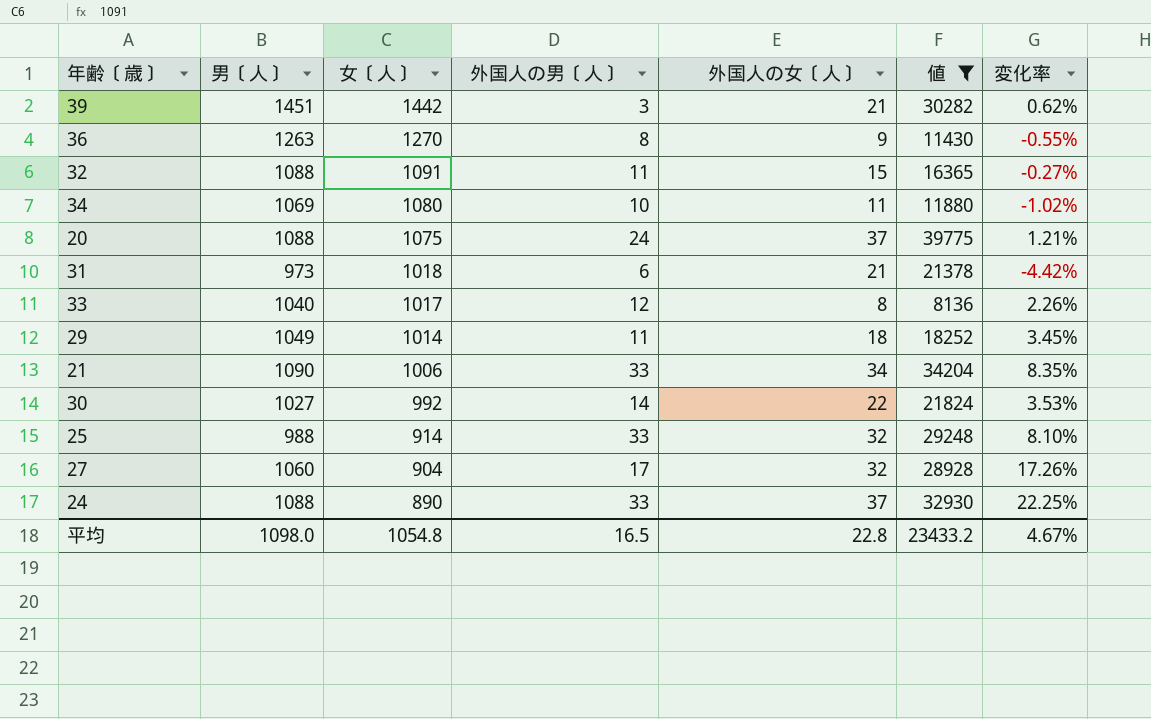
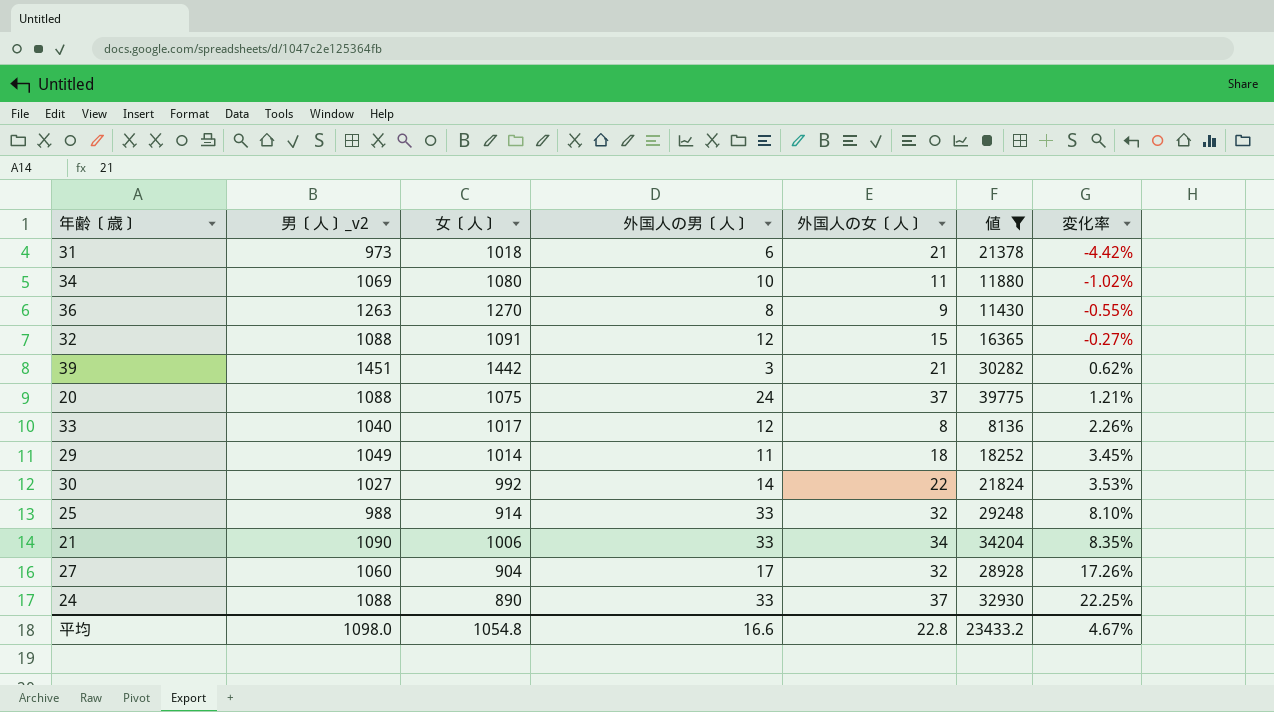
row order: 女〔人〕 descending -> 変化率 ascending
column name: 男〔人〕 -> 男〔人〕_v2
32 | 外国人の男〔人〕: 11 -> 12
平均 | 外国人の男〔人〕: 16.5 -> 16.6

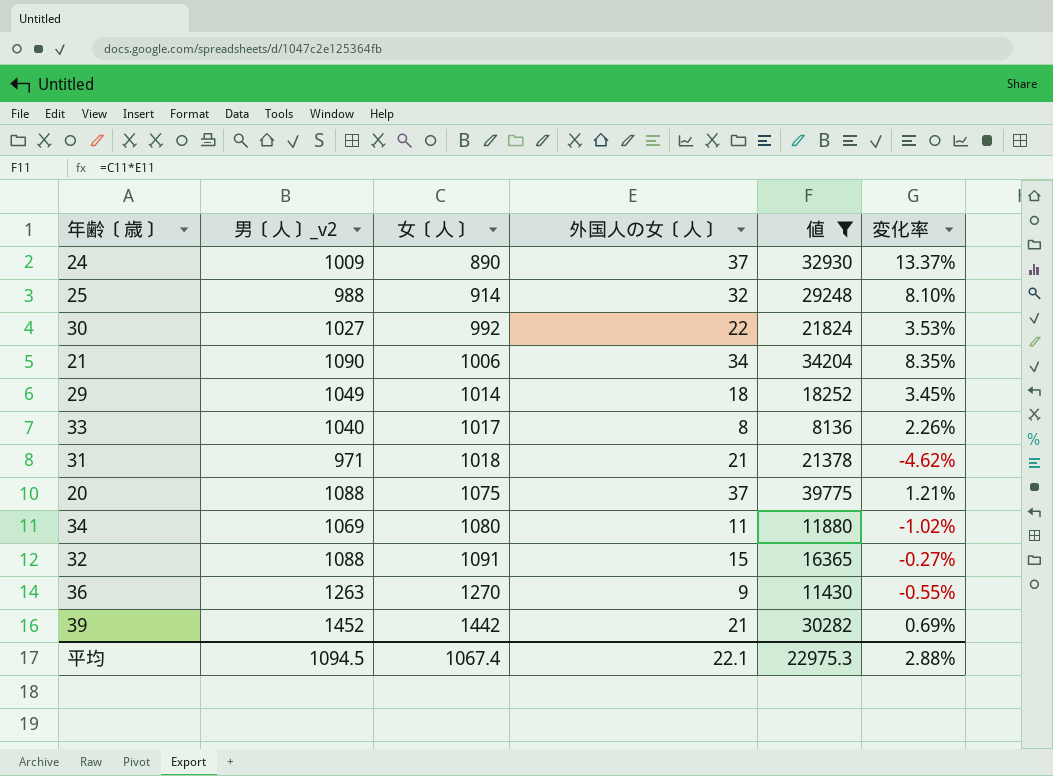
row order: 変化率 ascending -> 女〔人〕 ascending
column 外国人の男〔人〕 | position: 4 -> none
row 27: 1060 | 904 | 17 | 32 | 28928 | 17.26% -> none
24 | 男〔人〕_v2: 1088 -> 1009
24 | 変化率: 22.25% -> 13.37%
31 | 男〔人〕_v2: 973 -> 971
31 | 変化率: -4.42% -> -4.62%
39 | 男〔人〕_v2: 1451 -> 1452
39 | 変化率: 0.62% -> 0.69%
平均 | 男〔人〕_v2: 1098.0 -> 1094.5
平均 | 女〔人〕: 1054.8 -> 1067.4
平均 | 外国人の女〔人〕: 22.8 -> 22.1
平均 | 値: 23433.2 -> 22975.3
平均 | 変化率: 4.67% -> 2.88%

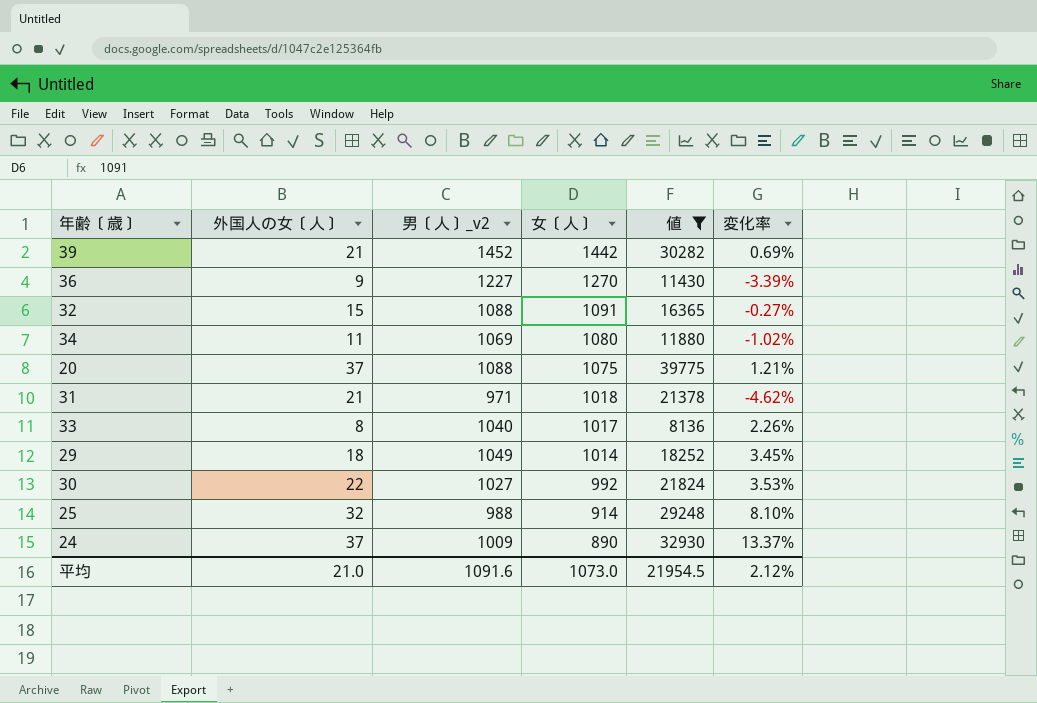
row order: 女〔人〕 ascending -> 女〔人〕 descending
column 外国人の女〔人〕 | position: 4 -> 2
row 21: 1090 | 1006 | 34 | 34204 | 8.35% -> none
36 | 男〔人〕_v2: 1263 -> 1227
36 | 変化率: -0.55% -> -3.39%
平均 | 外国人の女〔人〕: 22.1 -> 21.0
平均 | 男〔人〕_v2: 1094.5 -> 1091.6
平均 | 女〔人〕: 1067.4 -> 1073.0
平均 | 値: 22975.3 -> 21954.5
平均 | 変化率: 2.88% -> 2.12%

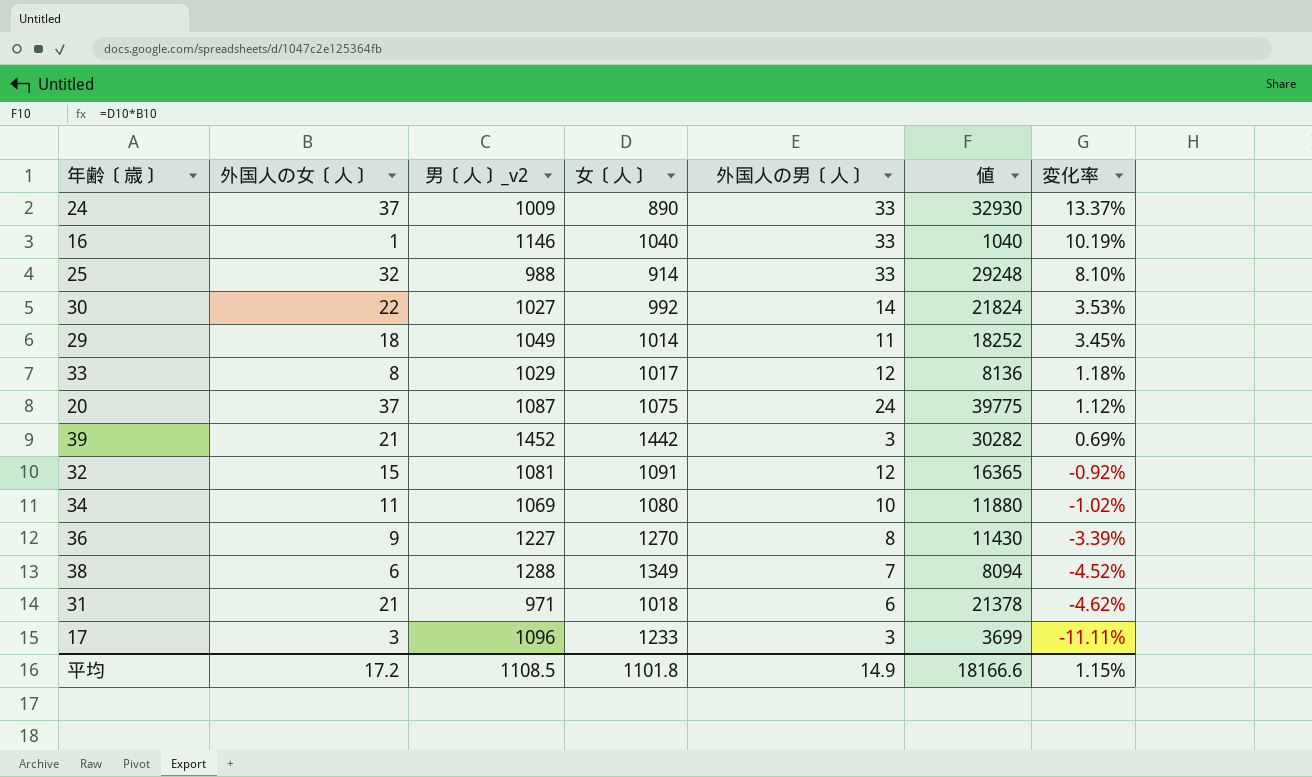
filter: 値 >= 8136 -> none
row order: 女〔人〕 descending -> 変化率 descending
column 外国人の男〔人〕 | position: none -> 5
33 | 男〔人〕_v2: 1040 -> 1029
33 | 変化率: 2.26% -> 1.18%
20 | 男〔人〕_v2: 1088 -> 1087
20 | 変化率: 1.21% -> 1.12%
32 | 男〔人〕_v2: 1088 -> 1081
32 | 変化率: -0.27% -> -0.92%
平均 | 外国人の女〔人〕: 21.0 -> 17.2
平均 | 男〔人〕_v2: 1091.6 -> 1108.5
平均 | 女〔人〕: 1073.0 -> 1101.8
平均 | 値: 21954.5 -> 18166.6
平均 | 変化率: 2.12% -> 1.15%

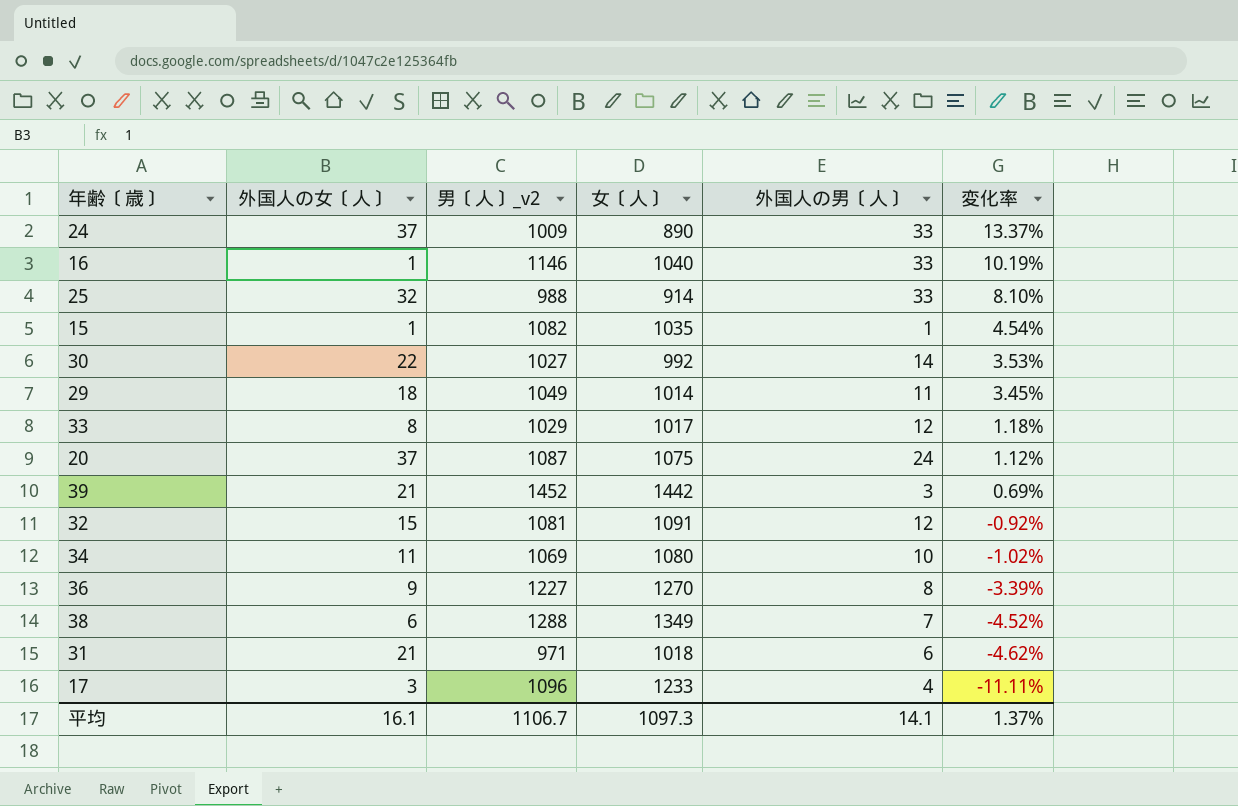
column 値 | formula: [外国人の女〔人〕] * [女〔人〕] -> none
row 15: none -> 1 | 1082 | 1035 | 1 | 4.54%
17 | 外国人の男〔人〕: 3 -> 4
平均 | 外国人の女〔人〕: 17.2 -> 16.1
平均 | 男〔人〕_v2: 1108.5 -> 1106.7
平均 | 女〔人〕: 1101.8 -> 1097.3
平均 | 外国人の男〔人〕: 14.9 -> 14.1
平均 | 変化率: 1.15% -> 1.37%

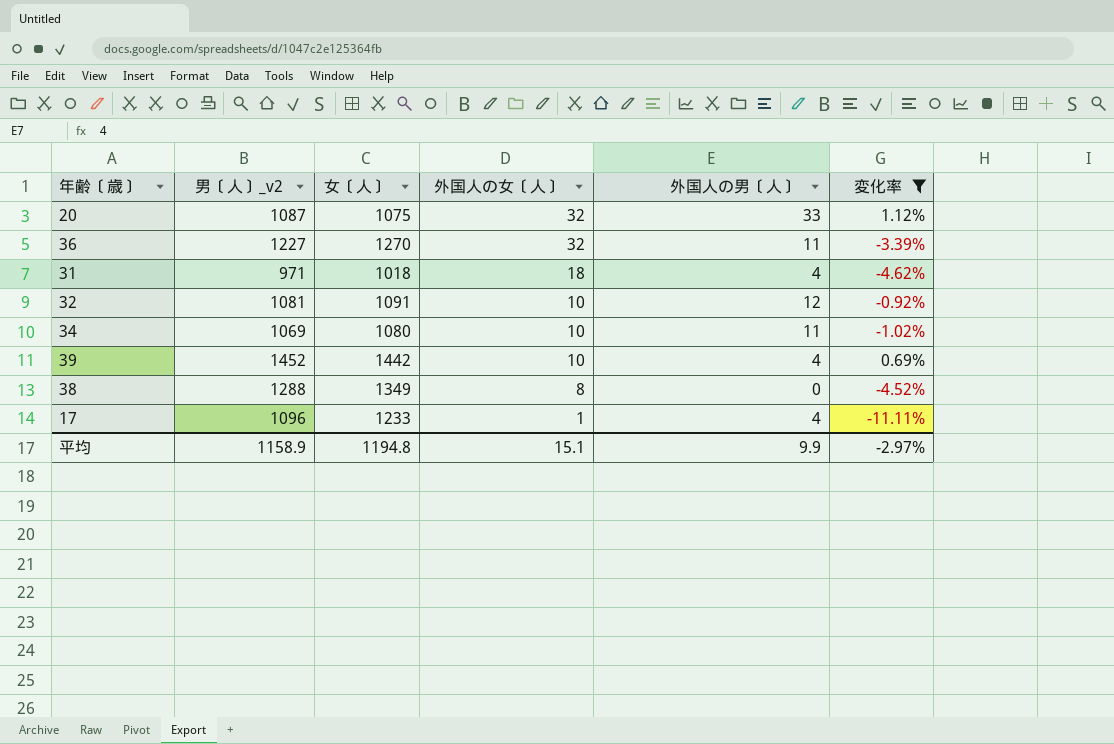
filter: none -> 変化率 <= 1.12%
row order: 変化率 descending -> 外国人の女〔人〕 descending
column 外国人の女〔人〕 | position: 2 -> 4
20 | 外国人の女〔人〕: 37 -> 32
20 | 外国人の男〔人〕: 24 -> 33
36 | 外国人の女〔人〕: 9 -> 32
36 | 外国人の男〔人〕: 8 -> 11
31 | 外国人の女〔人〕: 21 -> 18
31 | 外国人の男〔人〕: 6 -> 4
32 | 外国人の女〔人〕: 15 -> 10
34 | 外国人の女〔人〕: 11 -> 10
34 | 外国人の男〔人〕: 10 -> 11
39 | 外国人の女〔人〕: 21 -> 10
39 | 外国人の男〔人〕: 3 -> 4
38 | 外国人の女〔人〕: 6 -> 8
38 | 外国人の男〔人〕: 7 -> 0
17 | 外国人の女〔人〕: 3 -> 1
平均 | 男〔人〕_v2: 1106.7 -> 1158.9
平均 | 女〔人〕: 1097.3 -> 1194.8
平均 | 外国人の女〔人〕: 16.1 -> 15.1
平均 | 外国人の男〔人〕: 14.1 -> 9.9
平均 | 変化率: 1.37% -> -2.97%

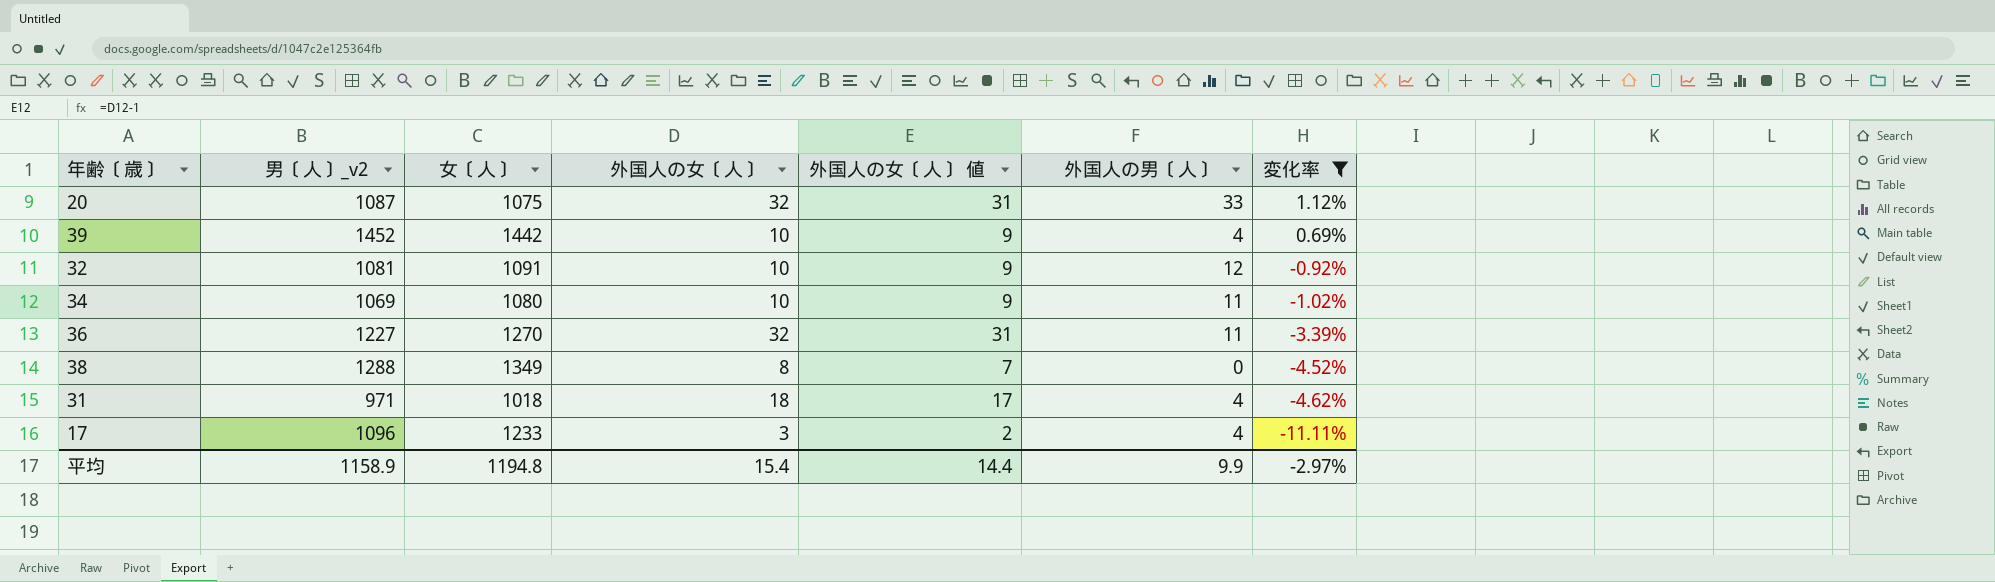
row order: 外国人の女〔人〕 descending -> 変化率 descending
column 外国人の女〔人〕 値 | formula: none -> [外国人の女〔人〕] - 1
17 | 外国人の女〔人〕: 1 -> 3
平均 | 外国人の女〔人〕: 15.1 -> 15.4

